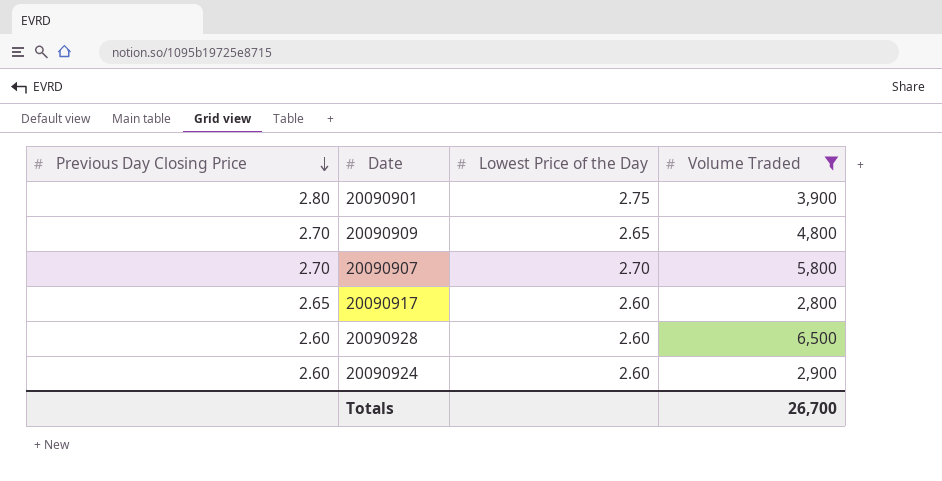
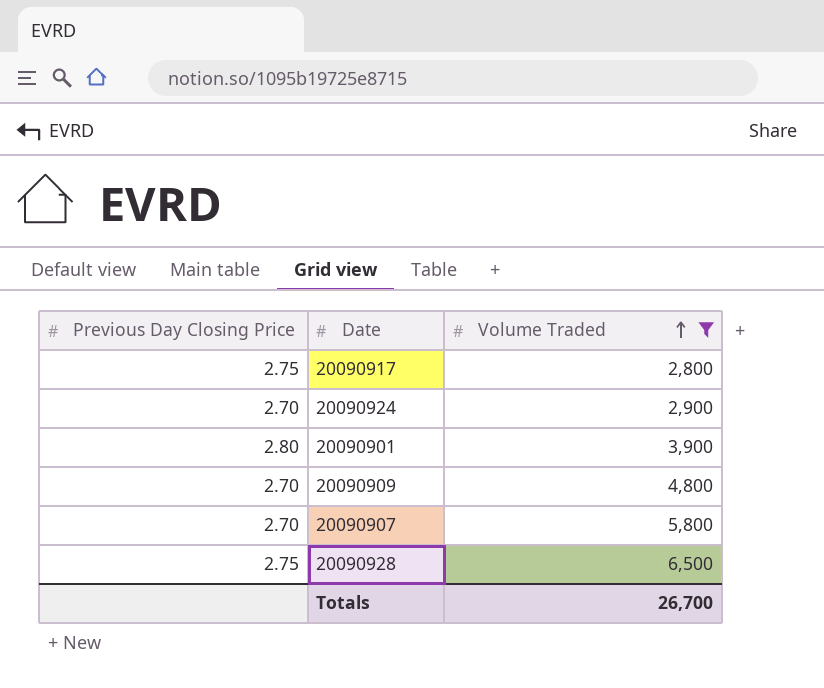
row order: Previous Day Closing Price descending -> Volume Traded ascending
column Lowest Price of the Day | position: 3 -> none
20090917 | Previous Day Closing Price: 2.65 -> 2.75
20090924 | Previous Day Closing Price: 2.60 -> 2.70
20090928 | Previous Day Closing Price: 2.60 -> 2.75

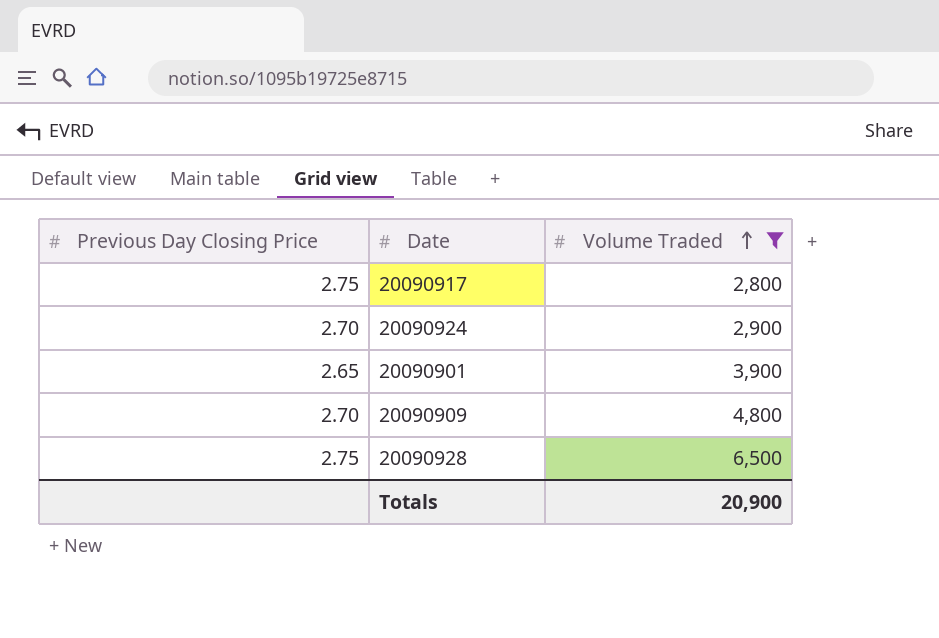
row 20090907: 2.70 | 5,800 -> none
20090901 | Previous Day Closing Price: 2.80 -> 2.65
Totals | Volume Traded: 26,700 -> 20,900

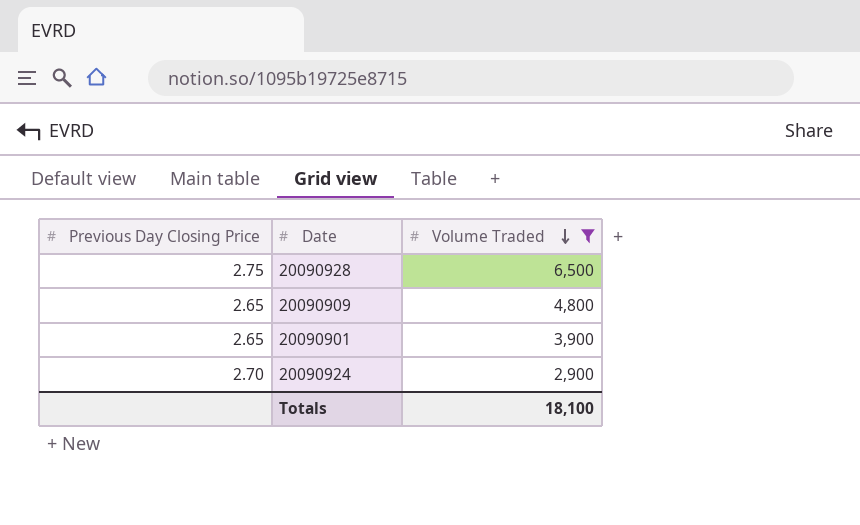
row order: Volume Traded ascending -> Volume Traded descending
row 20090917: 2.75 | 2,800 -> none
20090909 | Previous Day Closing Price: 2.70 -> 2.65
Totals | Volume Traded: 20,900 -> 18,100

